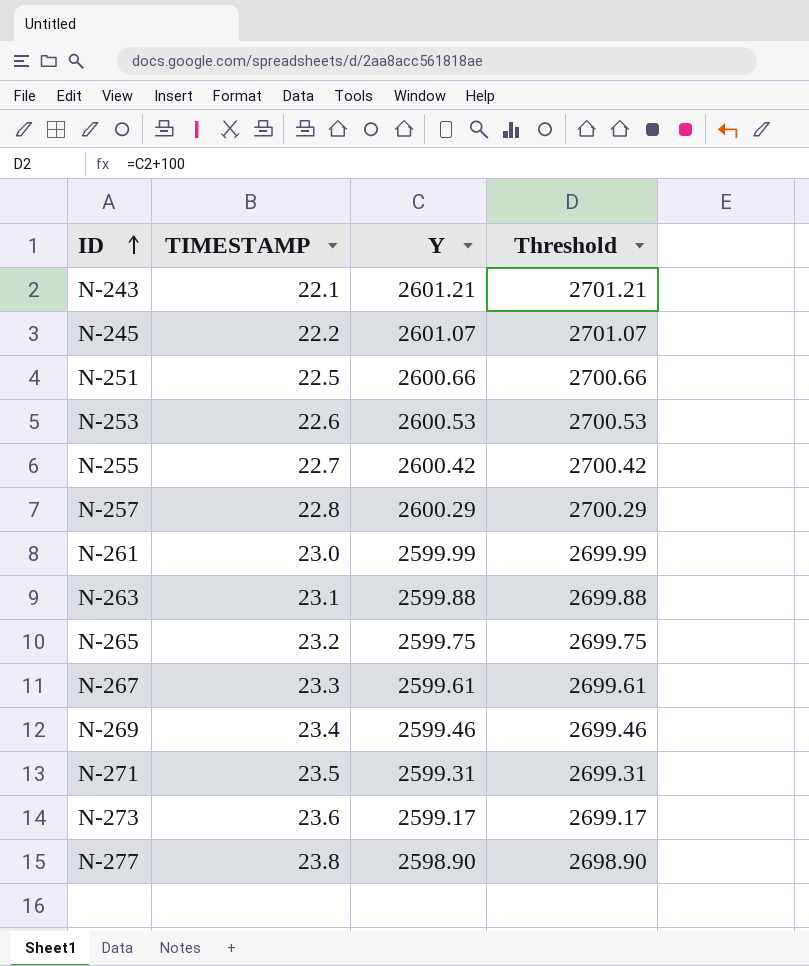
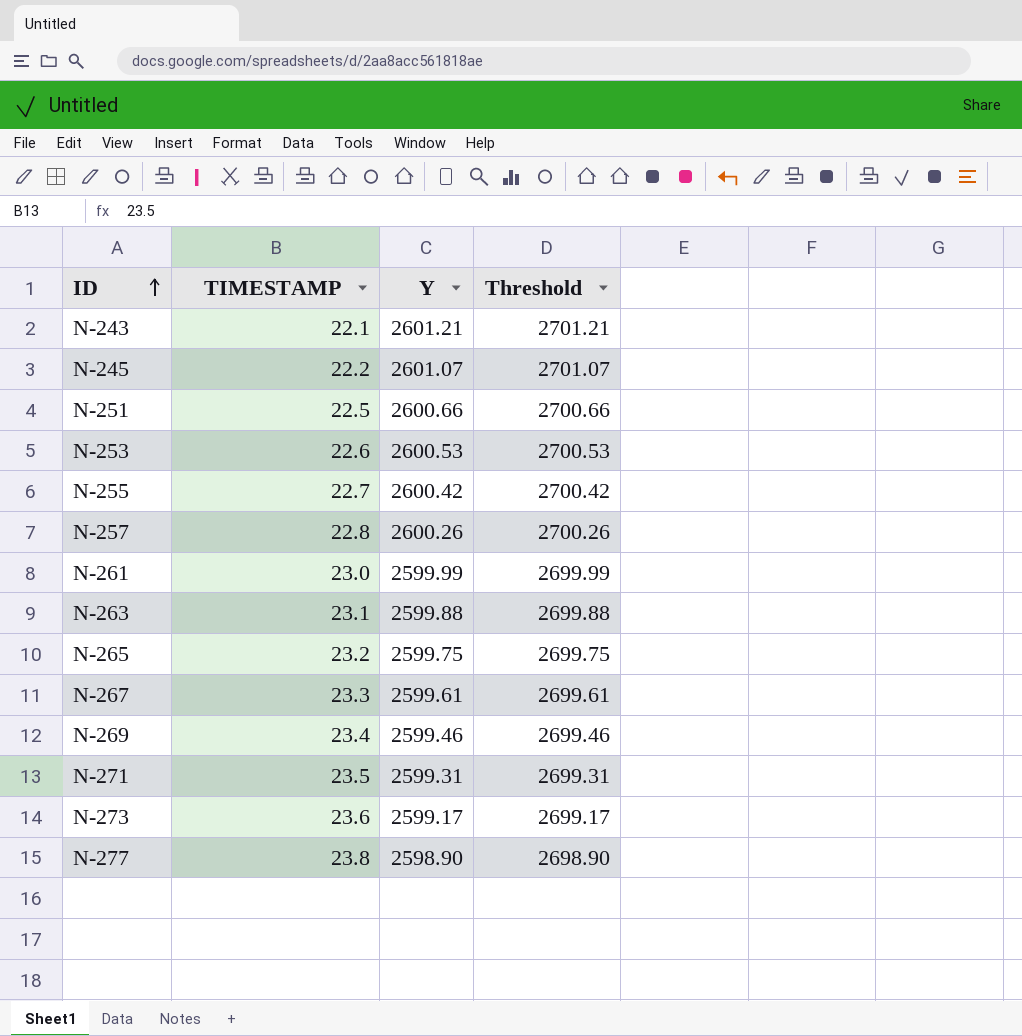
N-257 | Y: 2600.29 -> 2600.26
N-257 | Threshold: 2700.29 -> 2700.26

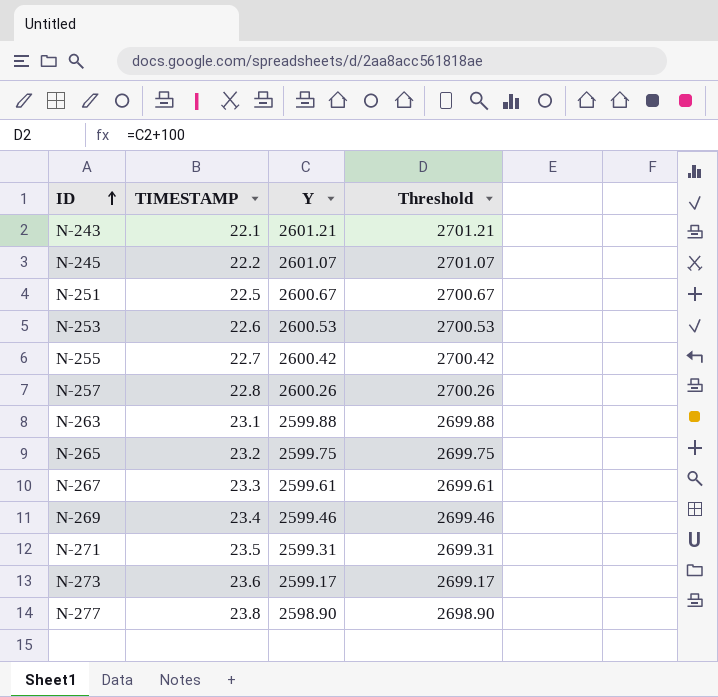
row N-261: 23.0 | 2599.99 | 2699.99 -> none
N-251 | Y: 2600.66 -> 2600.67
N-251 | Threshold: 2700.66 -> 2700.67

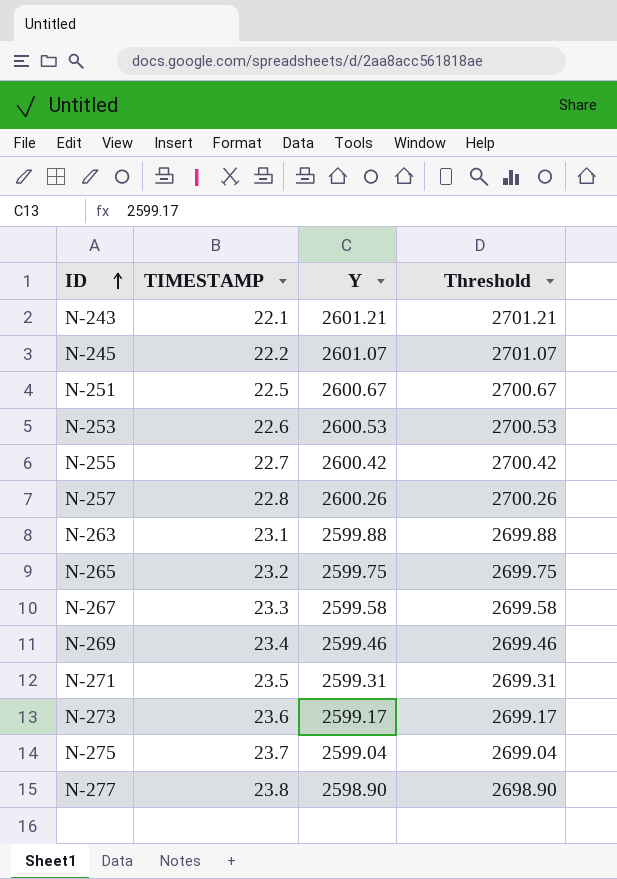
N-267 | Y: 2599.61 -> 2599.58
N-267 | Threshold: 2699.61 -> 2699.58
row N-275: none -> 23.7 | 2599.04 | 2699.04

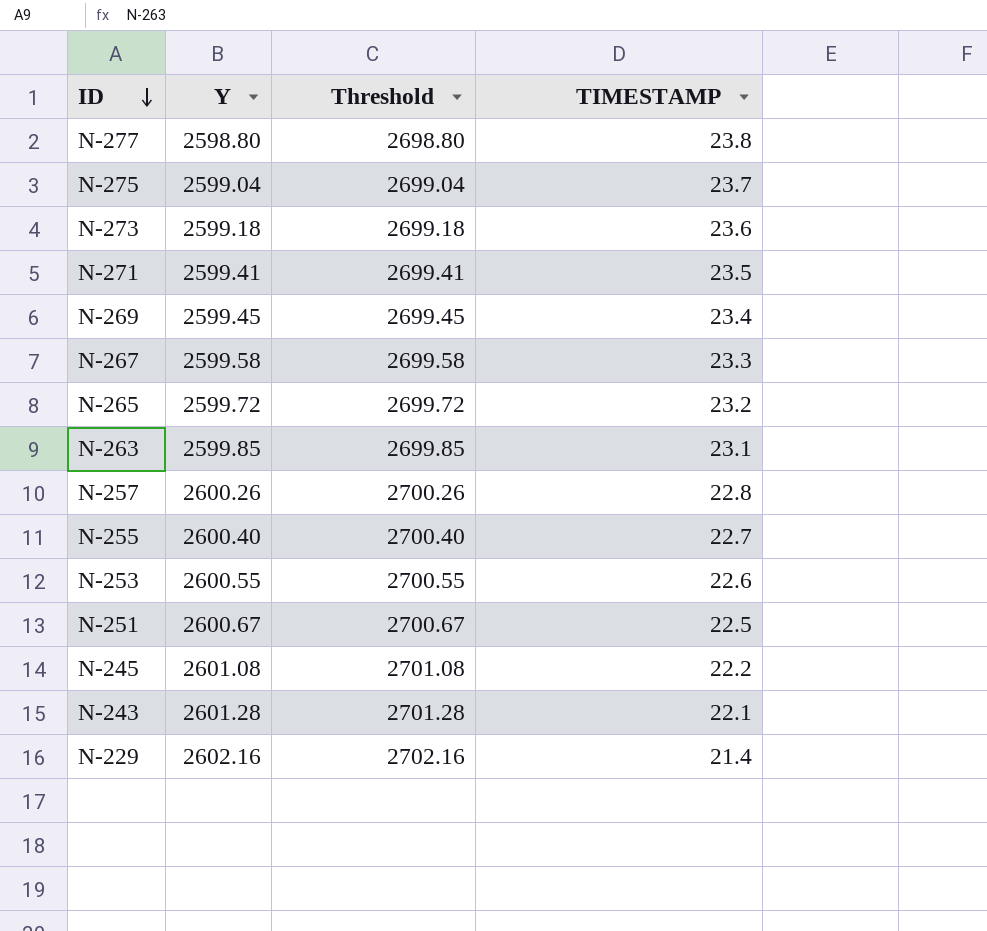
row order: ID ascending -> ID descending
column TIMESTAMP | position: 2 -> 4
N-277 | Y: 2598.90 -> 2598.80
N-277 | Threshold: 2698.90 -> 2698.80
N-273 | Y: 2599.17 -> 2599.18
N-273 | Threshold: 2699.17 -> 2699.18
N-271 | Y: 2599.31 -> 2599.41
N-271 | Threshold: 2699.31 -> 2699.41
N-269 | Y: 2599.46 -> 2599.45
N-269 | Threshold: 2699.46 -> 2699.45
N-265 | Y: 2599.75 -> 2599.72
N-265 | Threshold: 2699.75 -> 2699.72
N-263 | Y: 2599.88 -> 2599.85
N-263 | Threshold: 2699.88 -> 2699.85
N-255 | Y: 2600.42 -> 2600.40
N-255 | Threshold: 2700.42 -> 2700.40
N-253 | Y: 2600.53 -> 2600.55
N-253 | Threshold: 2700.53 -> 2700.55
N-245 | Y: 2601.07 -> 2601.08
N-245 | Threshold: 2701.07 -> 2701.08
N-243 | Y: 2601.21 -> 2601.28
N-243 | Threshold: 2701.21 -> 2701.28
row N-229: none -> 2602.16 | 2702.16 | 21.4

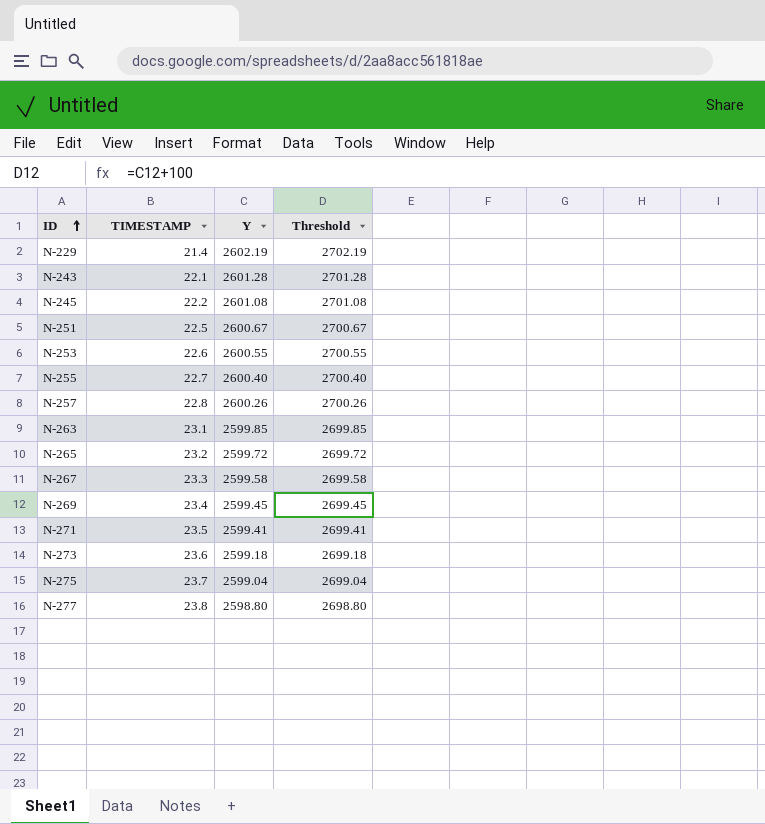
row order: ID descending -> ID ascending
column TIMESTAMP | position: 4 -> 2
N-229 | Y: 2602.16 -> 2602.19
N-229 | Threshold: 2702.16 -> 2702.19

